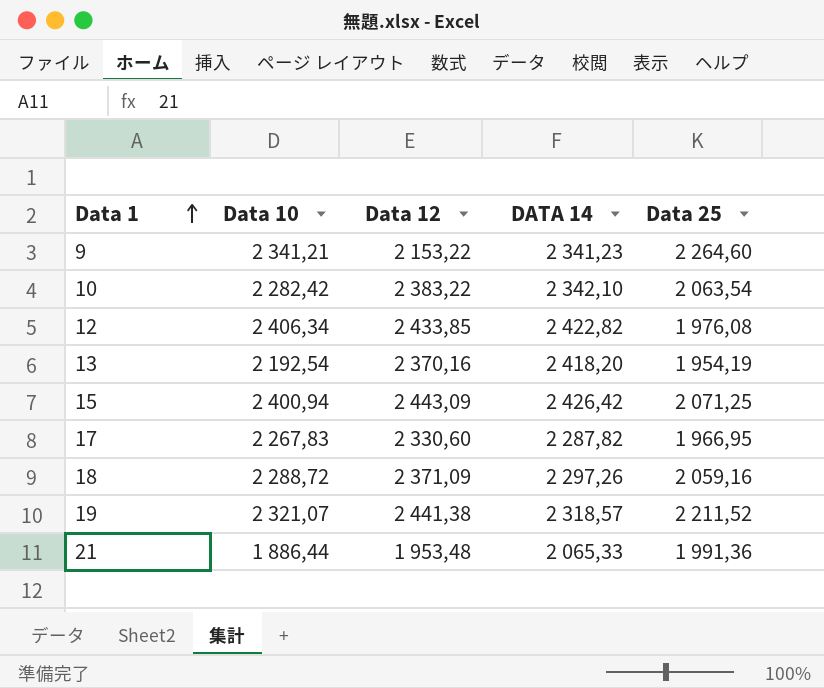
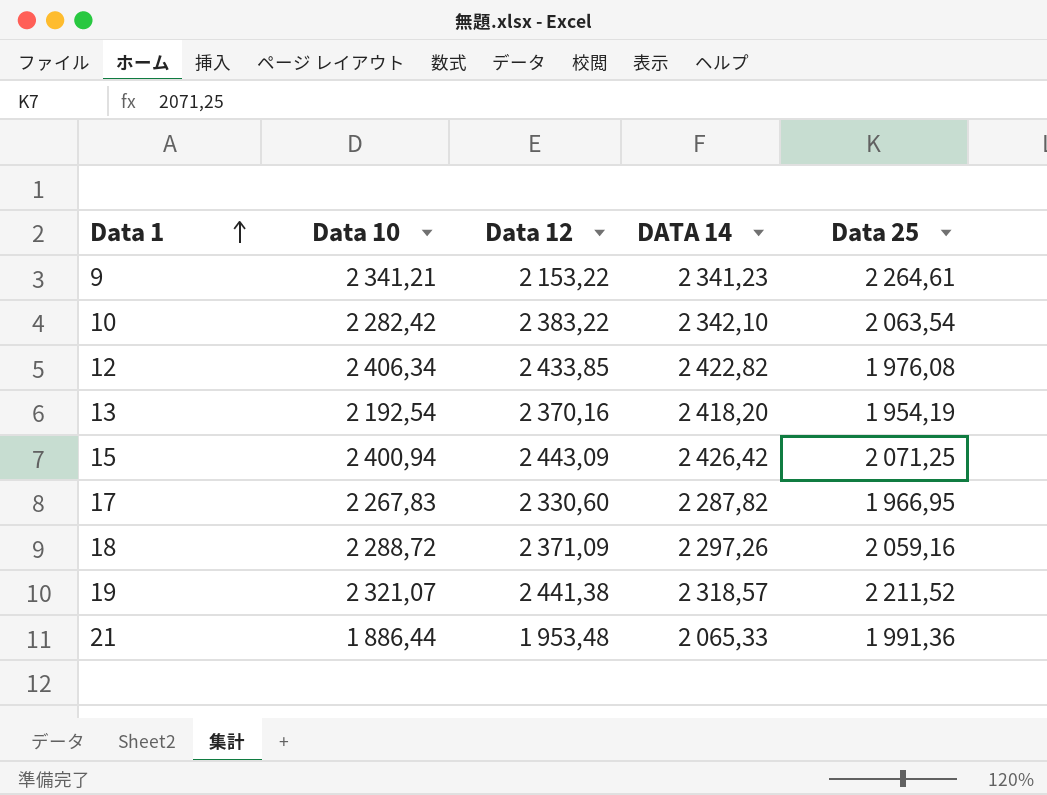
9 | Data 25: 2 264,60 -> 2 264,61

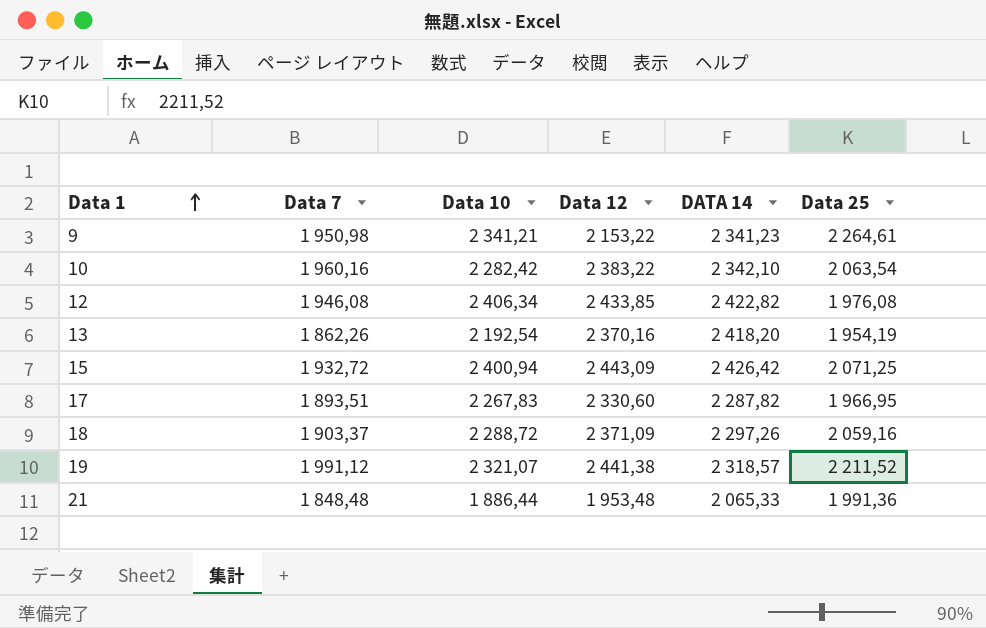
column Data 7 | position: none -> 2

